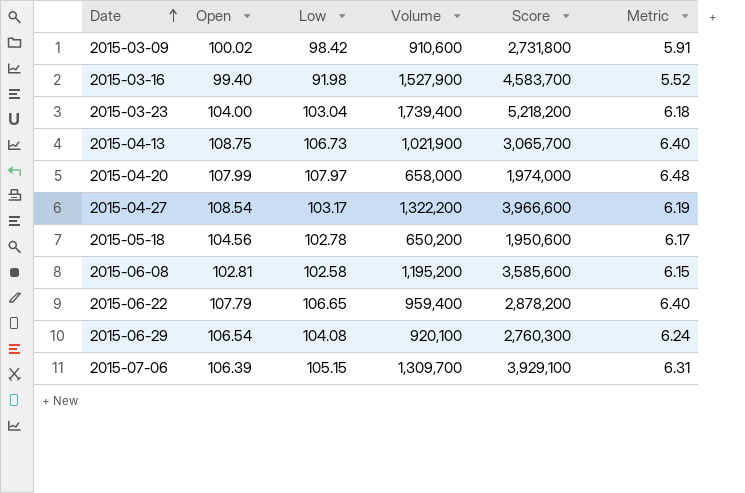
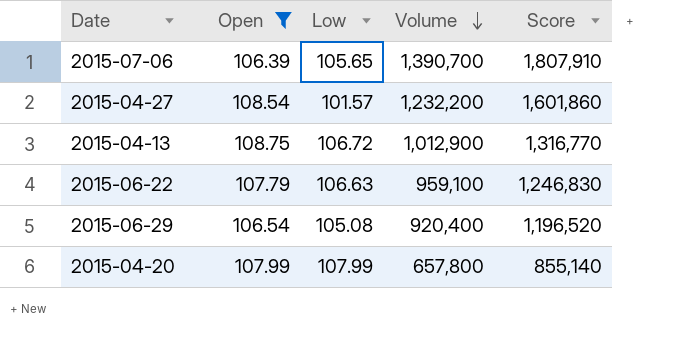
filter: none -> Open >= 106.39
row order: Date ascending -> Volume descending
column Metric | formula: [Low] * 0.06 -> none
column Score | formula: [Volume] * 3 -> [Volume] * 1.3
2015-07-06 | Low: 105.15 -> 105.65
2015-07-06 | Volume: 1,309,700 -> 1,390,700
2015-04-27 | Low: 103.17 -> 101.57
2015-04-27 | Volume: 1,322,200 -> 1,232,200
2015-04-13 | Low: 106.73 -> 106.72
2015-04-13 | Volume: 1,021,900 -> 1,012,900
2015-06-22 | Low: 106.65 -> 106.63
2015-06-22 | Volume: 959,400 -> 959,100
2015-06-29 | Low: 104.08 -> 105.08
2015-06-29 | Volume: 920,100 -> 920,400
2015-04-20 | Low: 107.97 -> 107.99
2015-04-20 | Volume: 658,000 -> 657,800

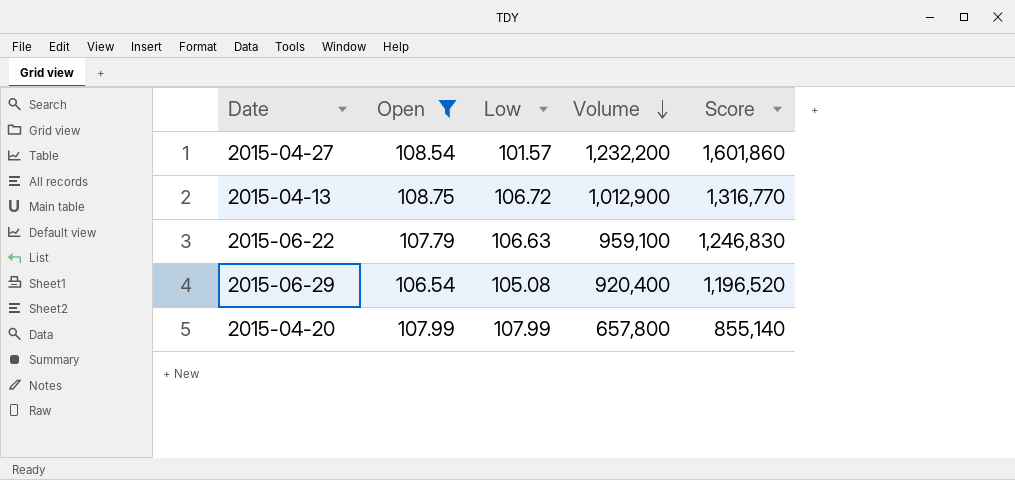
row 2015-07-06: 106.39 | 105.65 | 1,390,700 | 1,807,910 -> none

